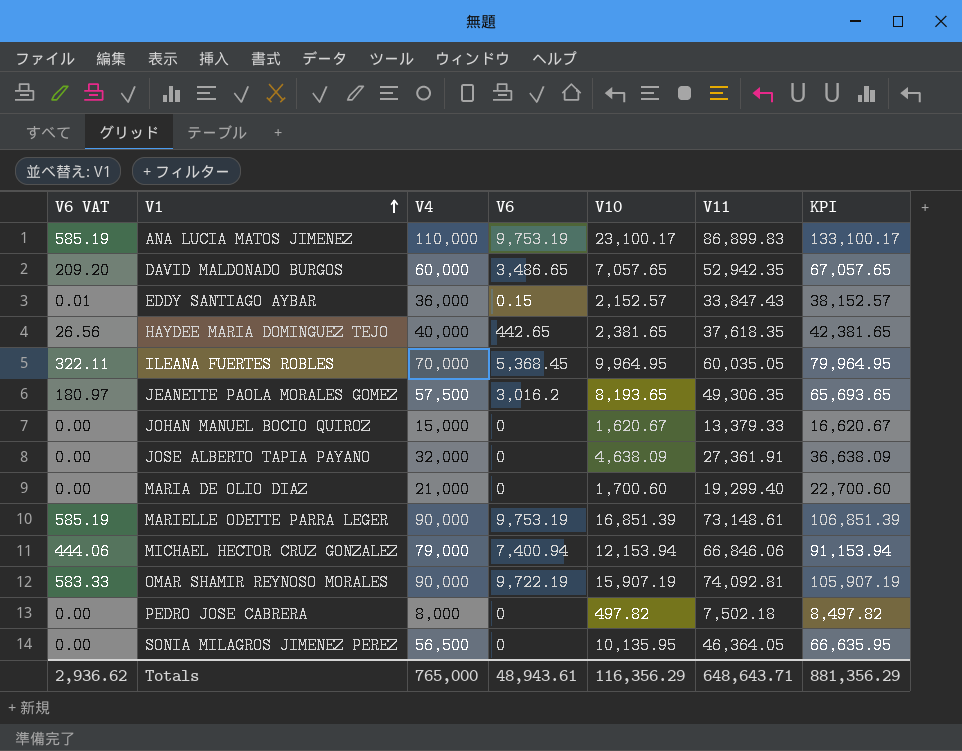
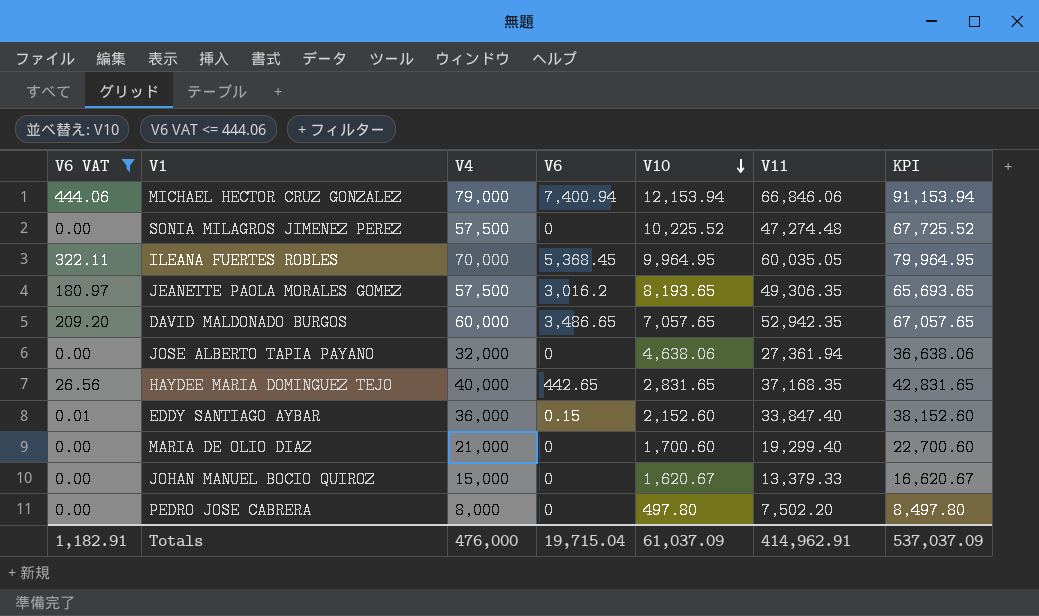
filter: none -> V6 VAT <= 444.06
row order: V1 ascending -> V10 descending
SONIA MILAGROS JIMENEZ PEREZ | V4: 56,500 -> 57,500
SONIA MILAGROS JIMENEZ PEREZ | V10: 10,135.95 -> 10,225.52
SONIA MILAGROS JIMENEZ PEREZ | V11: 46,364.05 -> 47,274.48
SONIA MILAGROS JIMENEZ PEREZ | KPI: 66,635.95 -> 67,725.52
JOSE ALBERTO TAPIA PAYANO | V10: 4,638.09 -> 4,638.06
JOSE ALBERTO TAPIA PAYANO | V11: 27,361.91 -> 27,361.94
JOSE ALBERTO TAPIA PAYANO | KPI: 36,638.09 -> 36,638.06
HAYDEE MARIA DOMINGUEZ TEJO | V10: 2,381.65 -> 2,831.65
HAYDEE MARIA DOMINGUEZ TEJO | V11: 37,618.35 -> 37,168.35
HAYDEE MARIA DOMINGUEZ TEJO | KPI: 42,381.65 -> 42,831.65
EDDY SANTIAGO AYBAR | V10: 2,152.57 -> 2,152.60
EDDY SANTIAGO AYBAR | V11: 33,847.43 -> 33,847.40
EDDY SANTIAGO AYBAR | KPI: 38,152.57 -> 38,152.60
PEDRO JOSE CABRERA | V10: 497.82 -> 497.80
PEDRO JOSE CABRERA | V11: 7,502.18 -> 7,502.20
PEDRO JOSE CABRERA | KPI: 8,497.82 -> 8,497.80
Totals | V6 VAT: 2,936.62 -> 1,182.91
Totals | V4: 765,000 -> 476,000
Totals | V6: 48,943.61 -> 19,715.04
Totals | V10: 116,356.29 -> 61,037.09
Totals | V11: 648,643.71 -> 414,962.91
Totals | KPI: 881,356.29 -> 537,037.09

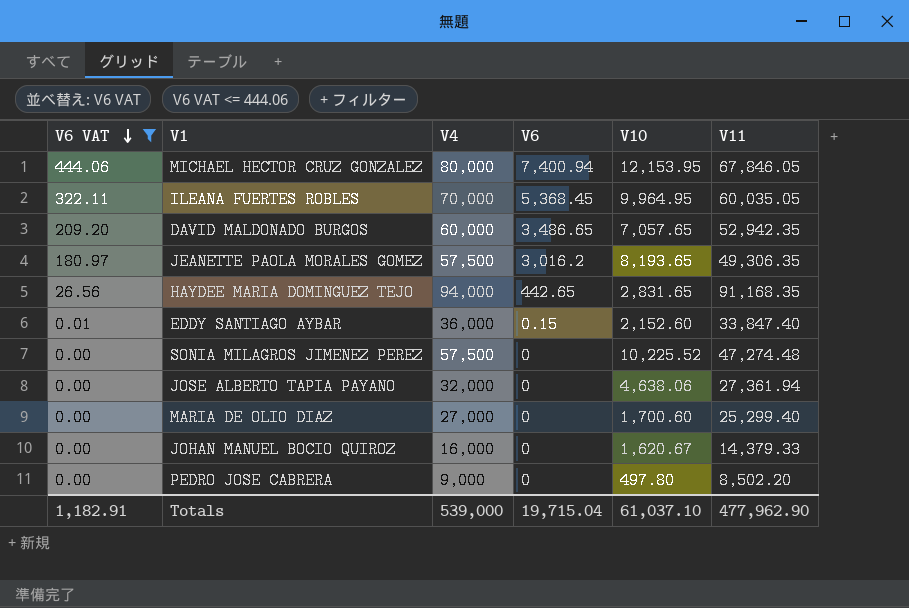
row order: V10 descending -> V6 VAT descending
column KPI | formula: [V4] + [V10] -> none
MICHAEL HECTOR CRUZ GONZALEZ | V4: 79,000 -> 80,000
MICHAEL HECTOR CRUZ GONZALEZ | V10: 12,153.94 -> 12,153.95
MICHAEL HECTOR CRUZ GONZALEZ | V11: 66,846.06 -> 67,846.05
HAYDEE MARIA DOMINGUEZ TEJO | V4: 40,000 -> 94,000
HAYDEE MARIA DOMINGUEZ TEJO | V11: 37,168.35 -> 91,168.35
MARIA DE OLIO DIAZ | V4: 21,000 -> 27,000
MARIA DE OLIO DIAZ | V11: 19,299.40 -> 25,299.40
JOHAN MANUEL BOCIO QUIROZ | V4: 15,000 -> 16,000
JOHAN MANUEL BOCIO QUIROZ | V11: 13,379.33 -> 14,379.33
PEDRO JOSE CABRERA | V4: 8,000 -> 9,000
PEDRO JOSE CABRERA | V11: 7,502.20 -> 8,502.20
Totals | V4: 476,000 -> 539,000
Totals | V10: 61,037.09 -> 61,037.10
Totals | V11: 414,962.91 -> 477,962.90

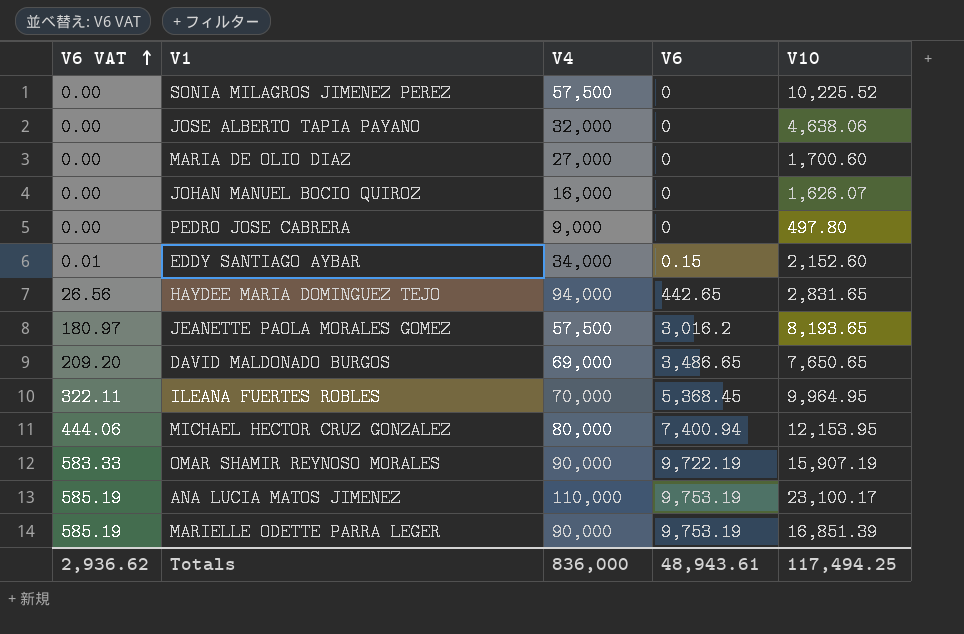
filter: V6 VAT <= 444.06 -> none
row order: V6 VAT descending -> V6 VAT ascending
column V11 | formula: [V4] - [V10] -> none
JOHAN MANUEL BOCIO QUIROZ | V10: 1,620.67 -> 1,626.07
EDDY SANTIAGO AYBAR | V4: 36,000 -> 34,000
DAVID MALDONADO BURGOS | V4: 60,000 -> 69,000
DAVID MALDONADO BURGOS | V10: 7,057.65 -> 7,650.65
Totals | V6 VAT: 1,182.91 -> 2,936.62
Totals | V4: 539,000 -> 836,000
Totals | V6: 19,715.04 -> 48,943.61
Totals | V10: 61,037.10 -> 117,494.25

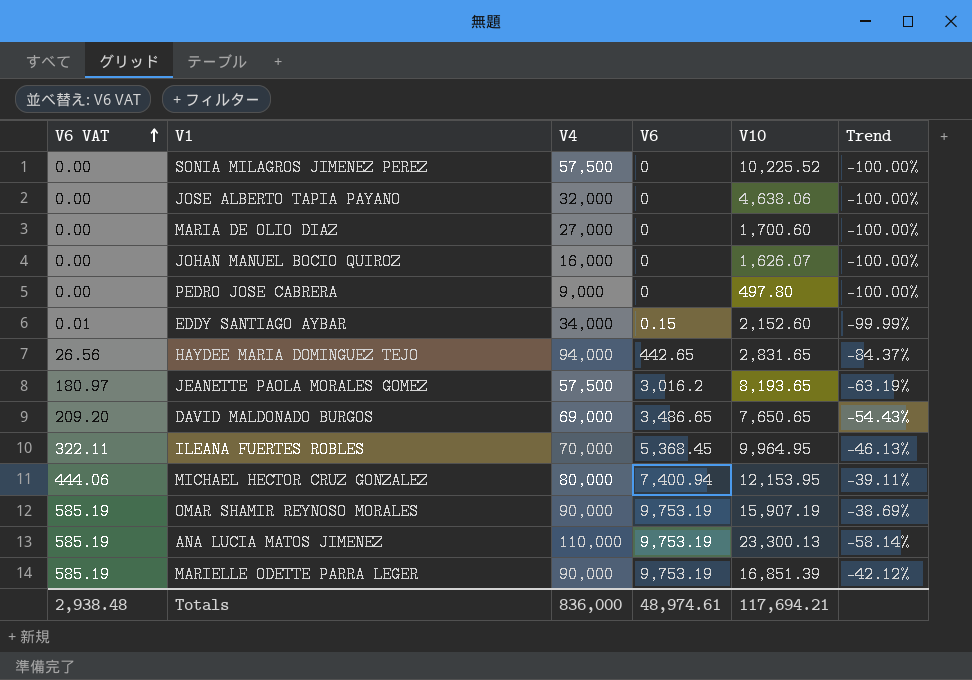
column Trend | formula: none -> ([V6] - [V10]) / [V10]
OMAR SHAMIR REYNOSO MORALES | V6 VAT: 583.33 -> 585.19
OMAR SHAMIR REYNOSO MORALES | V6: 9,722.19 -> 9,753.19
ANA LUCIA MATOS JIMENEZ | V10: 23,100.17 -> 23,300.13
Totals | V6 VAT: 2,936.62 -> 2,938.48
Totals | V6: 48,943.61 -> 48,974.61
Totals | V10: 117,494.25 -> 117,694.21

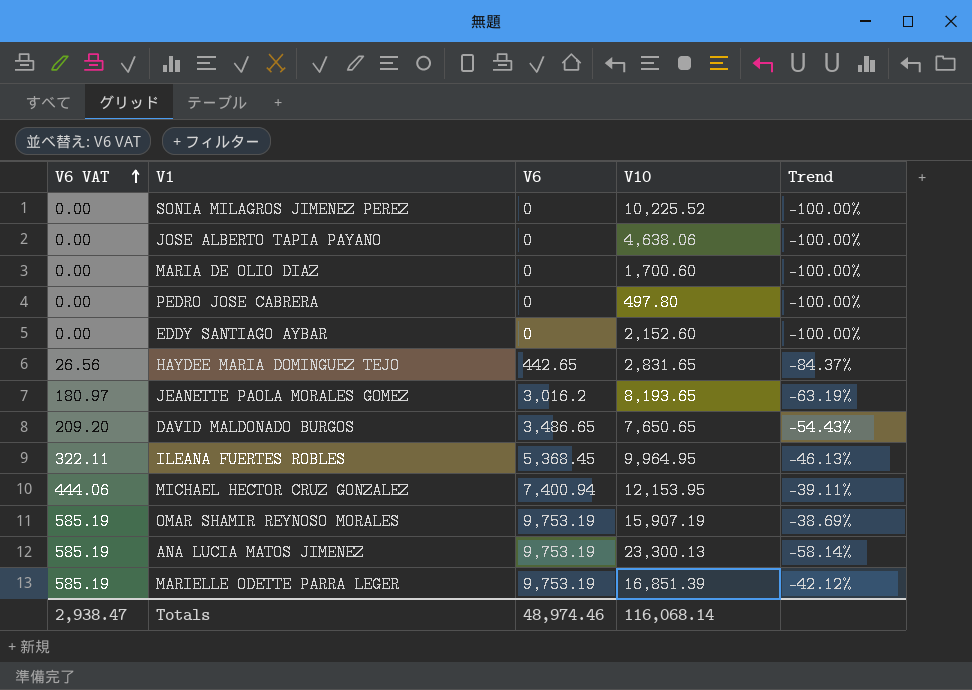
column V4 | position: 3 -> none
row JOHAN MANUEL BOCIO QUIROZ: 0.00 | 16,000 | 0 | 1,626.07 | -100.00% -> none
EDDY SANTIAGO AYBAR | V6 VAT: 0.01 -> 0.00
EDDY SANTIAGO AYBAR | V6: 0.15 -> 0
EDDY SANTIAGO AYBAR | Trend: -99.99% -> -100.00%
Totals | V6 VAT: 2,938.48 -> 2,938.47
Totals | V6: 48,974.61 -> 48,974.46
Totals | V10: 117,694.21 -> 116,068.14

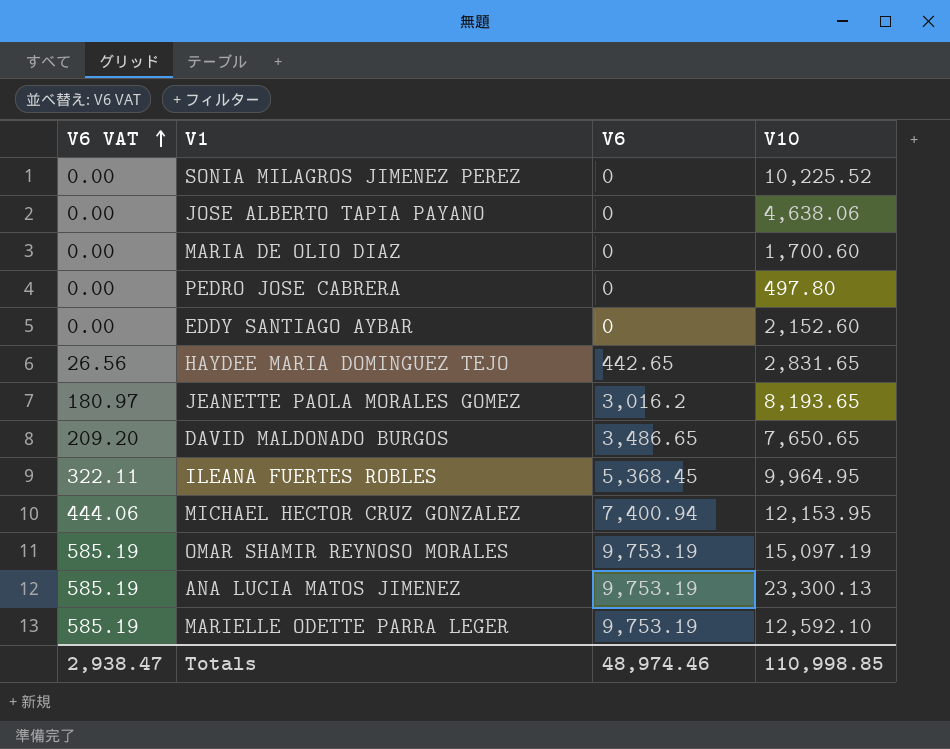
column Trend | formula: ([V6] - [V10]) / [V10] -> none
OMAR SHAMIR REYNOSO MORALES | V10: 15,907.19 -> 15,097.19
MARIELLE ODETTE PARRA LEGER | V10: 16,851.39 -> 12,592.10
Totals | V10: 116,068.14 -> 110,998.85

